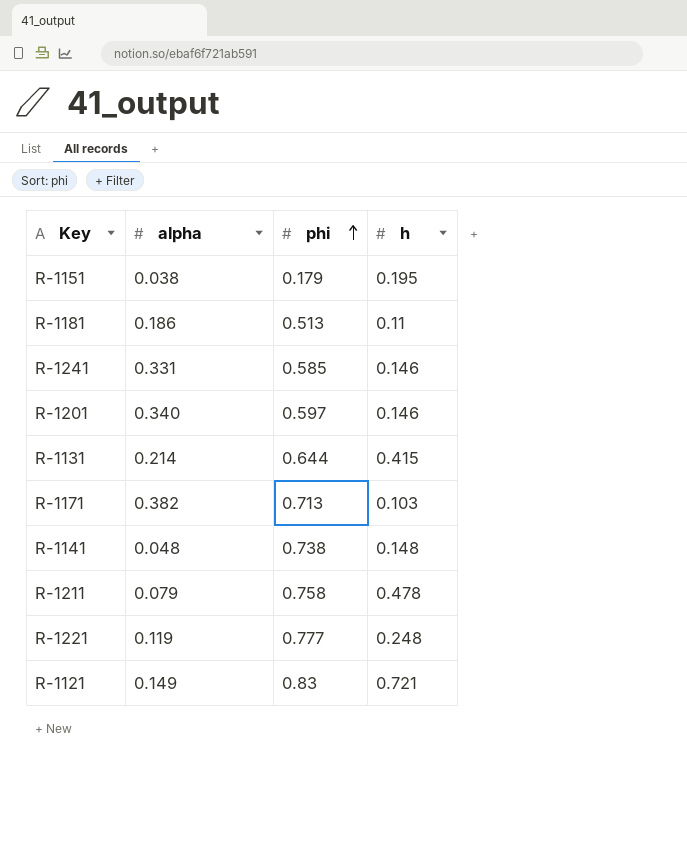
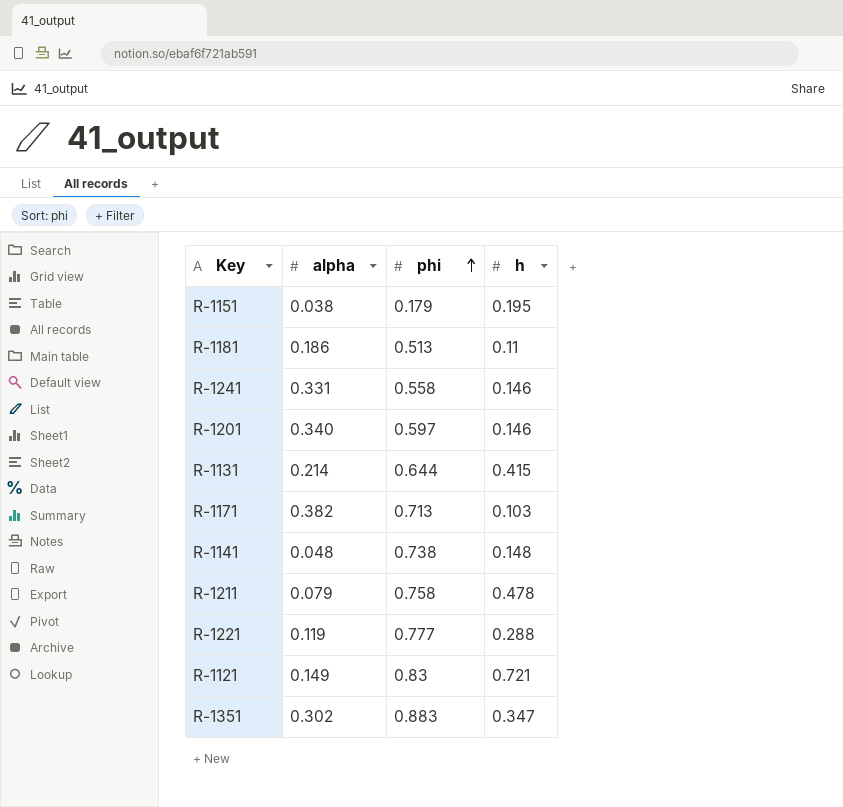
R-1241 | phi: 0.585 -> 0.558
R-1221 | h: 0.248 -> 0.288
row R-1351: none -> 0.302 | 0.883 | 0.347

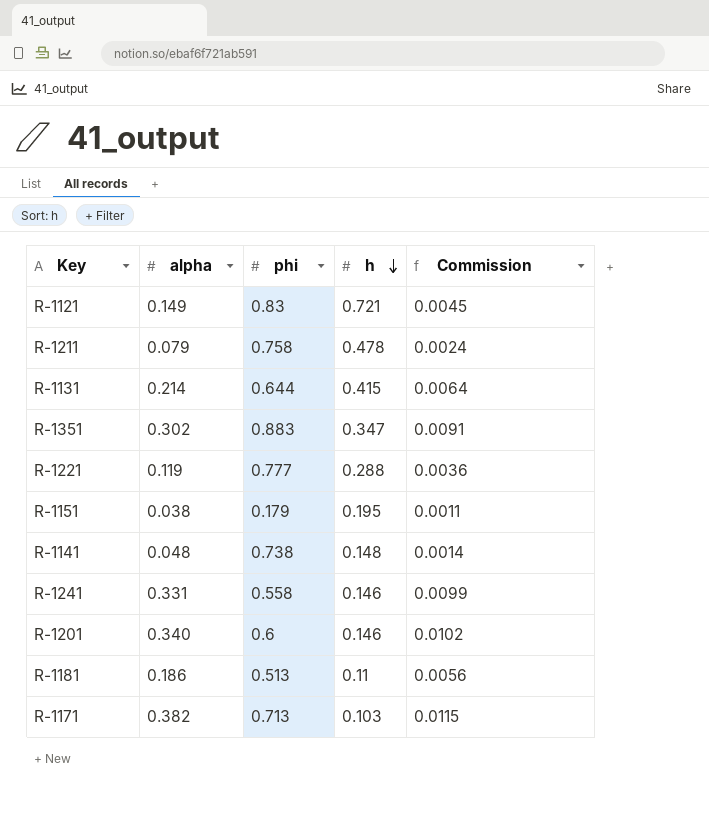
row order: phi ascending -> h descending
column Commission | formula: none -> [alpha] * 0.03
R-1201 | phi: 0.597 -> 0.6

